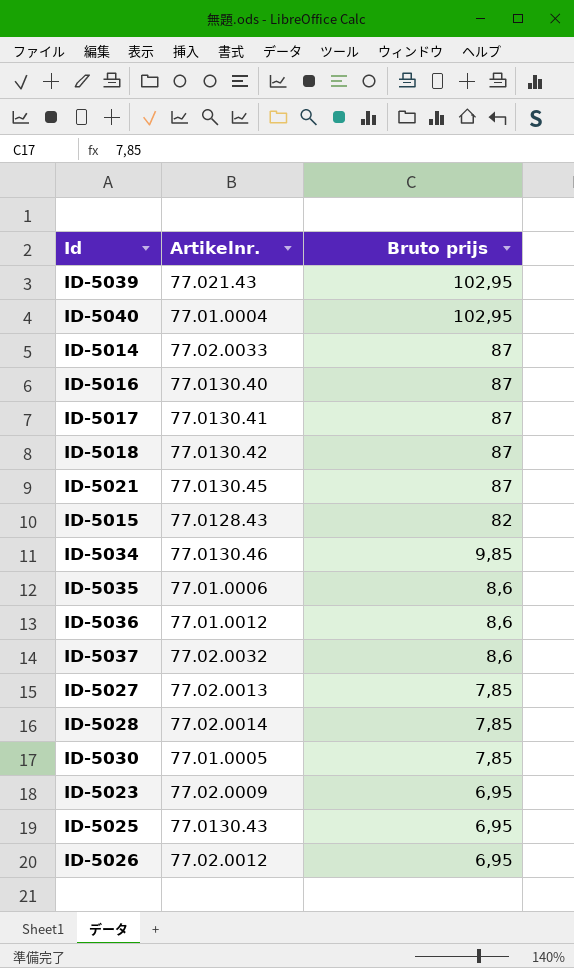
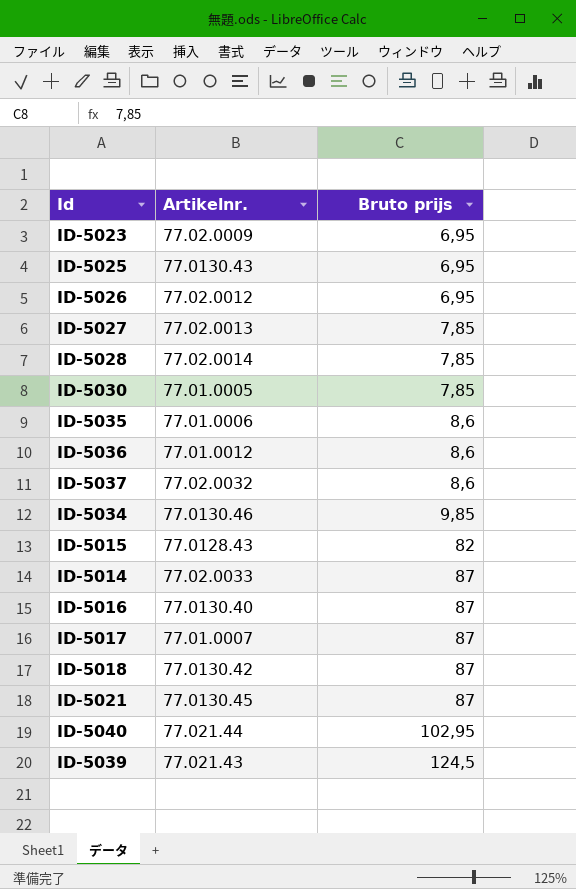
row order: Bruto prijs descending -> Bruto prijs ascending
ID-5017 | Artikelnr.: 77.0130.41 -> 77.01.0007
ID-5040 | Artikelnr.: 77.01.0004 -> 77.021.44
ID-5039 | Bruto prijs: 102,95 -> 124,5

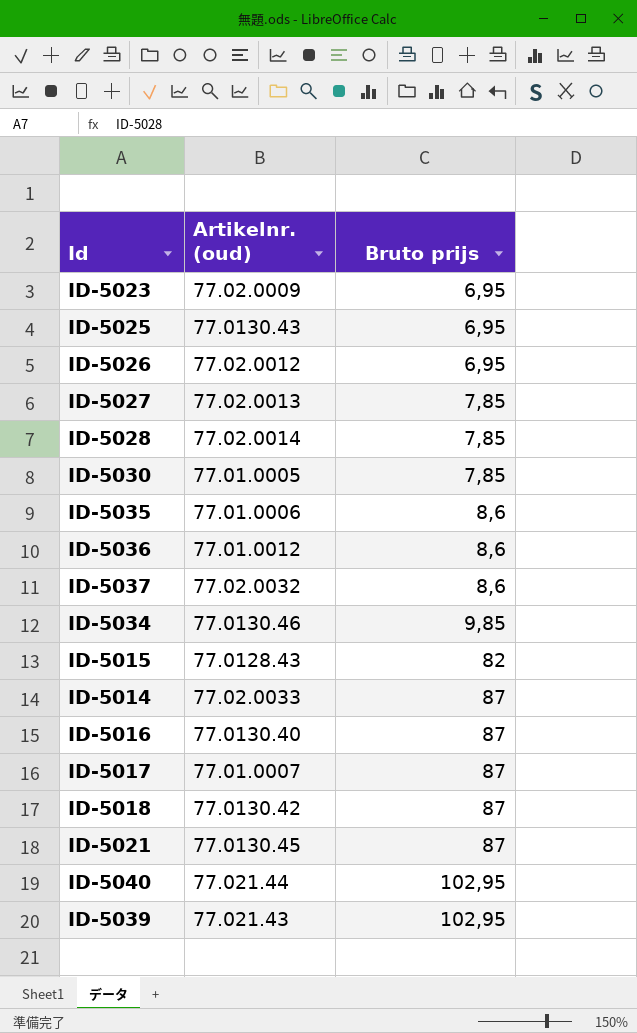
column name: Artikelnr. -> Artikelnr. (oud)
ID-5039 | Bruto prijs: 124,5 -> 102,95

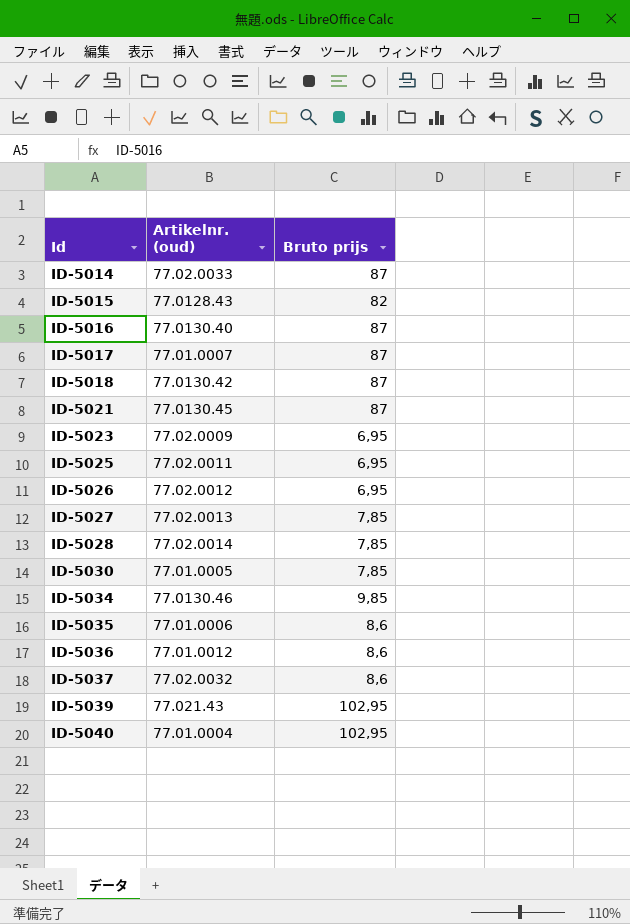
row order: Bruto prijs ascending -> Id ascending
ID-5025 | Artikelnr. (oud): 77.0130.43 -> 77.02.0011
ID-5040 | Artikelnr. (oud): 77.021.44 -> 77.01.0004

